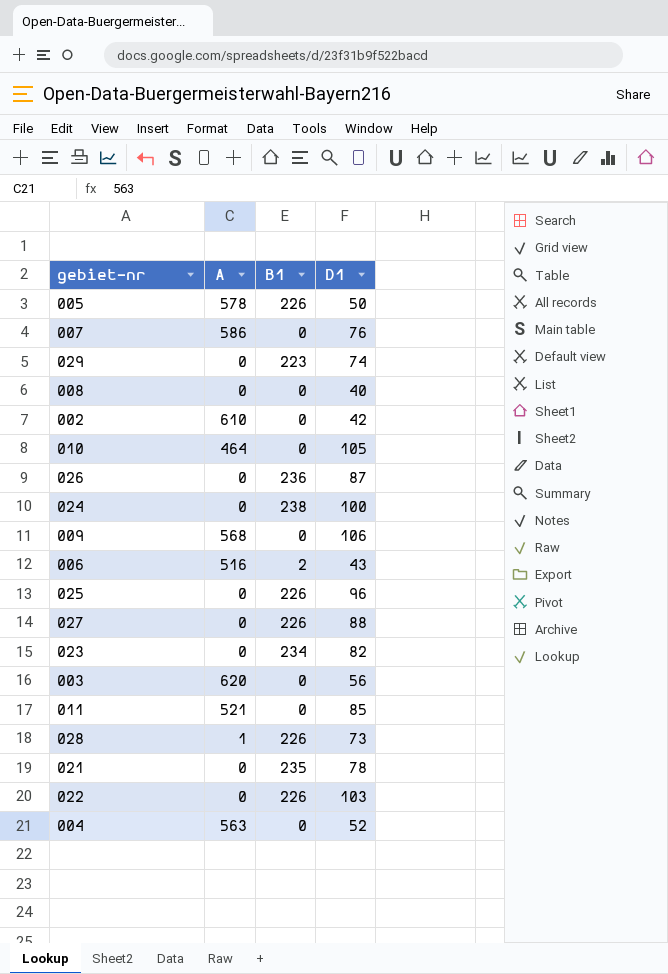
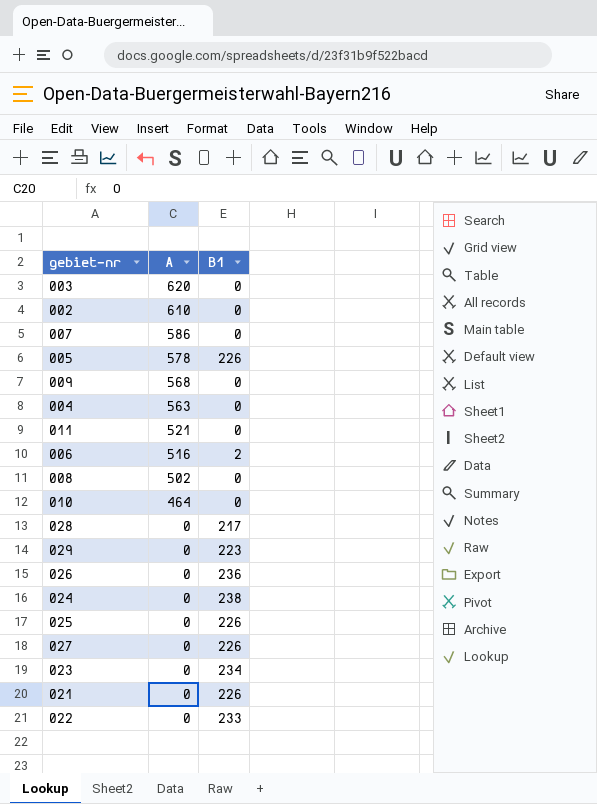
row order: none -> A descending
column D1 | position: 4 -> none
008 | A: 0 -> 502
028 | A: 1 -> 0
028 | B1: 226 -> 217
021 | B1: 235 -> 226
022 | B1: 226 -> 233

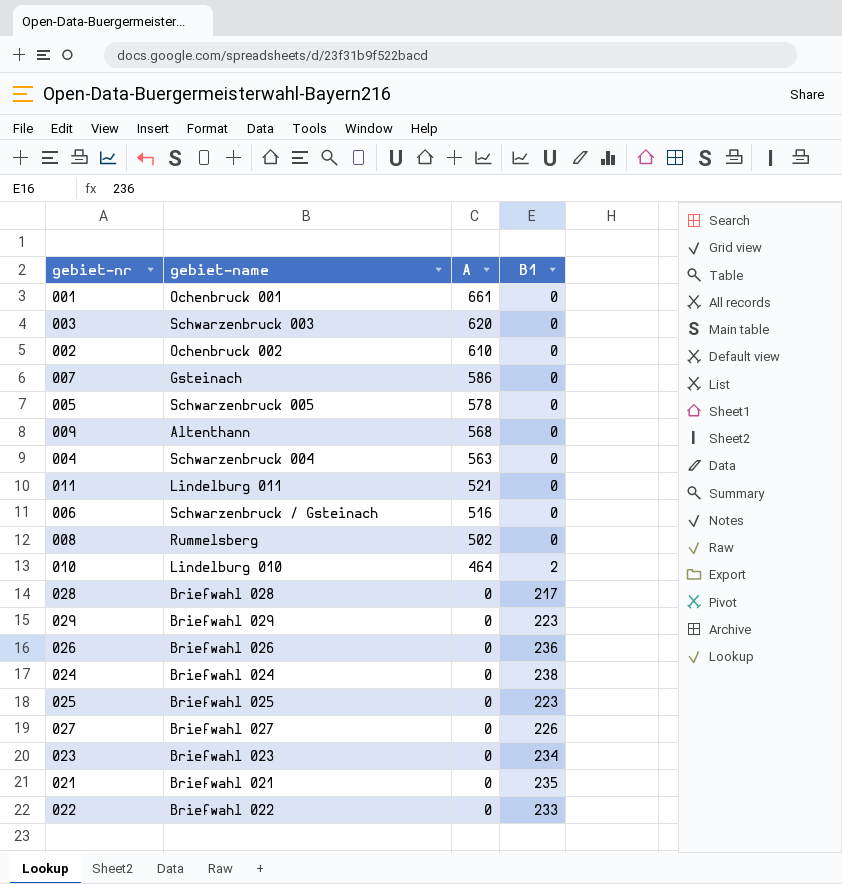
column gebiet-name | position: none -> 2
row 001: none -> Ochenbruck 001 | 661 | 0
005 | B1: 226 -> 0
006 | B1: 2 -> 0
010 | B1: 0 -> 2
025 | B1: 226 -> 223
021 | B1: 226 -> 235

